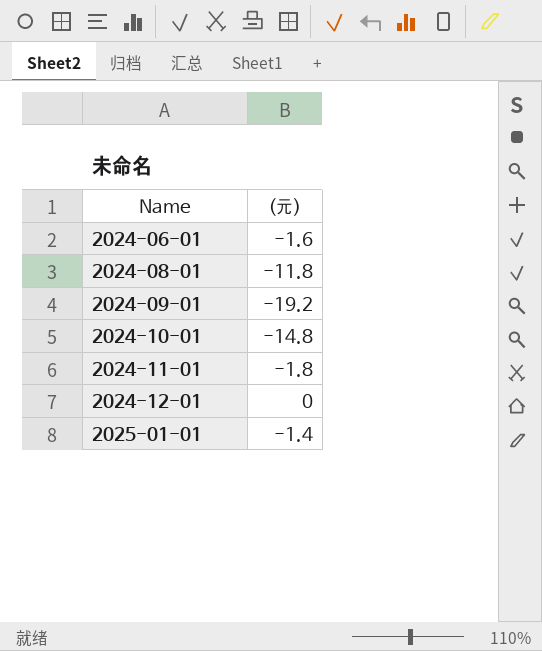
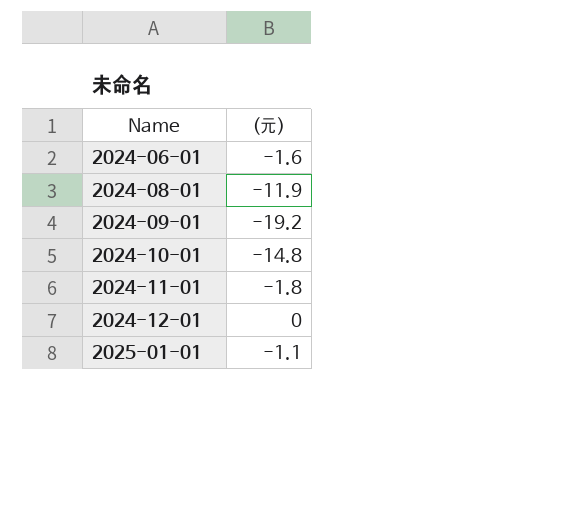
2024-08-01 | (元): -11.8 -> -11.9
2025-01-01 | (元): -1.4 -> -1.1

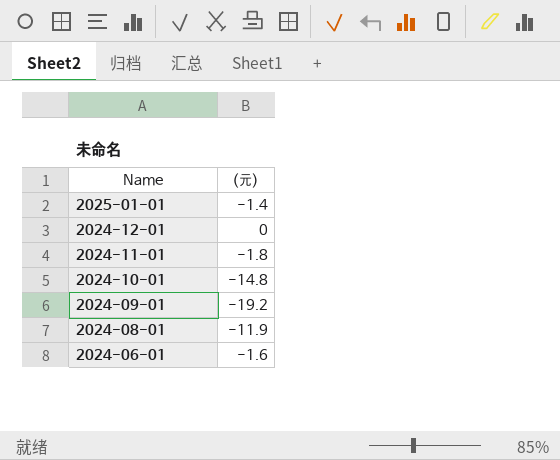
row order: Name ascending -> Name descending
2025-01-01 | (元): -1.1 -> -1.4

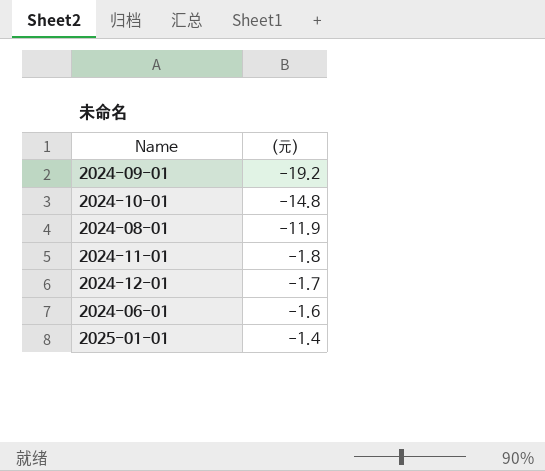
row order: Name descending -> (元) ascending
2024-12-01 | (元): 0 -> -1.7

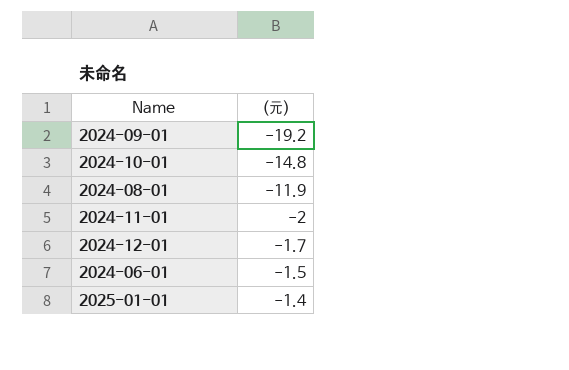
2024-11-01 | (元): -1.8 -> -2
2024-06-01 | (元): -1.6 -> -1.5

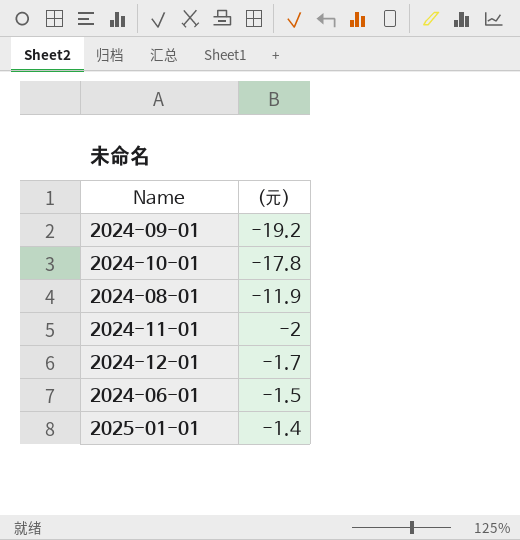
2024-10-01 | (元): -14.8 -> -17.8

